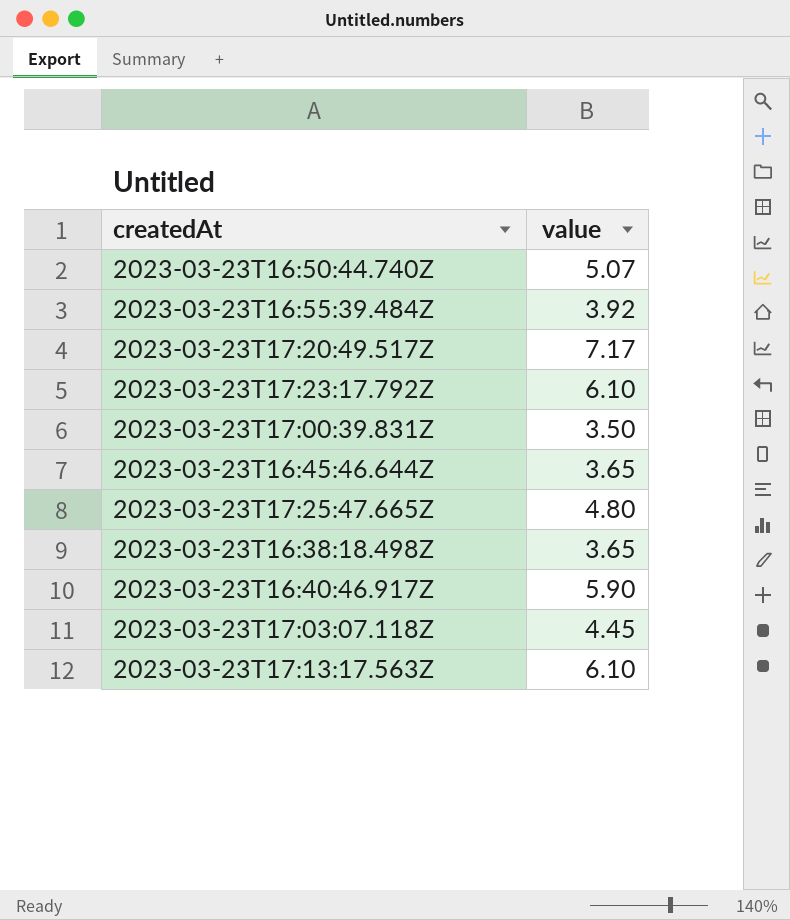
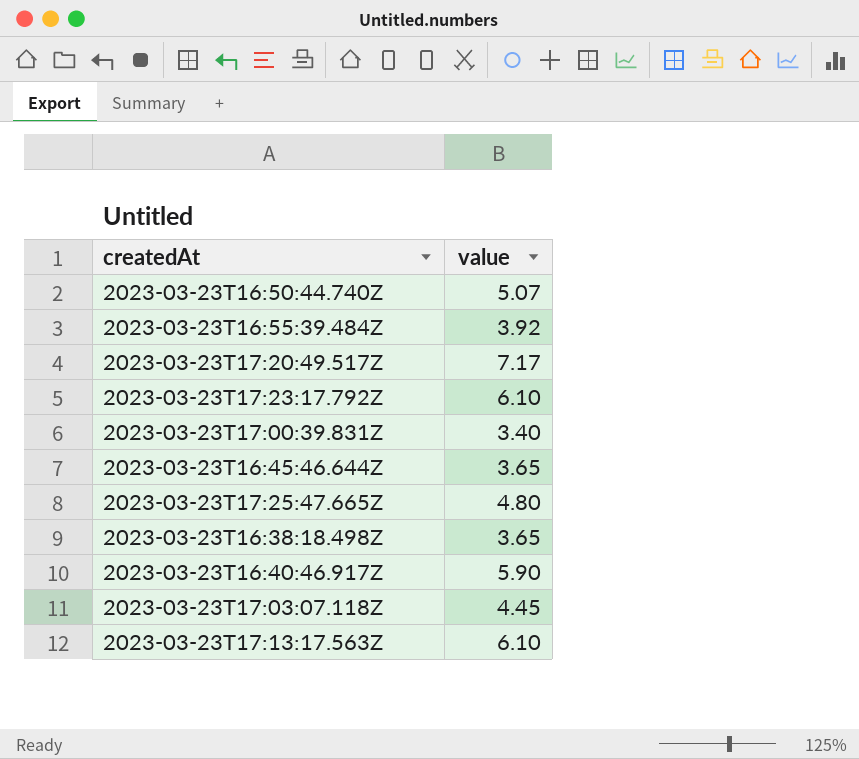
2023-03-23T17:00:39.831Z | value: 3.50 -> 3.40

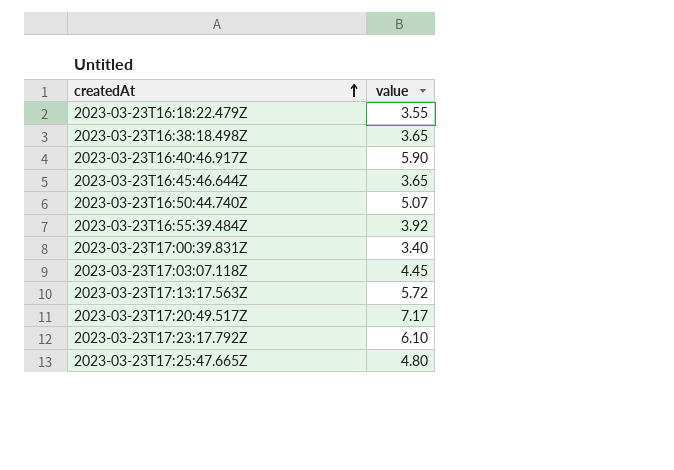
row order: none -> createdAt ascending
row 2023-03-23T16:18:22.479Z: none -> 3.55
2023-03-23T17:13:17.563Z | value: 6.10 -> 5.72

